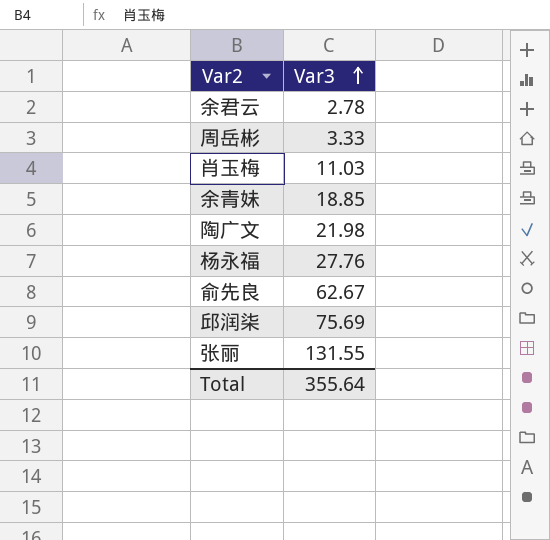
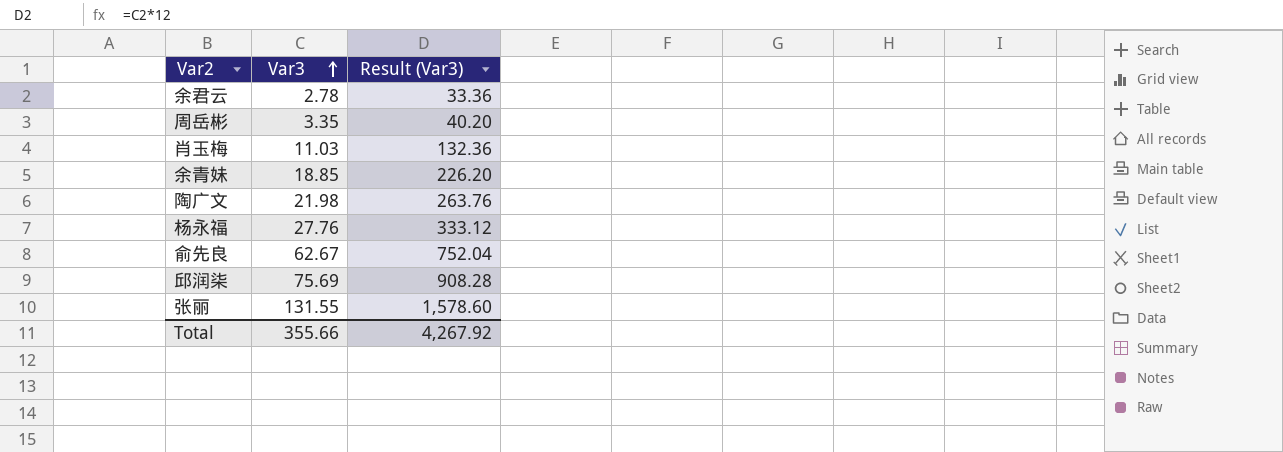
column Result (Var3) | formula: none -> [Var3] * 12
周岳彬 | Var3: 3.33 -> 3.35
Total | Var3: 355.64 -> 355.66

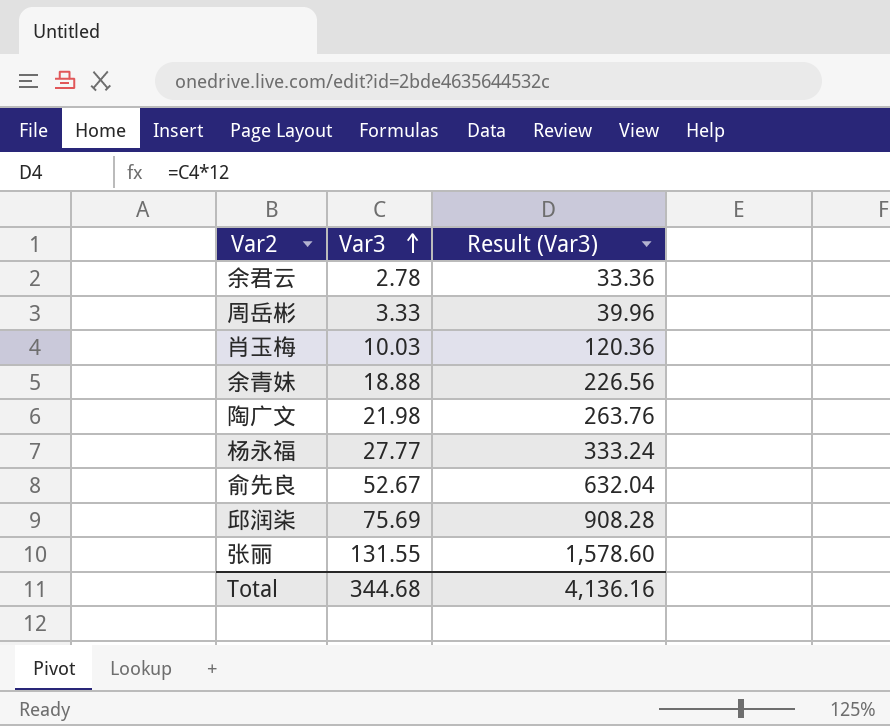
周岳彬 | Var3: 3.35 -> 3.33
周岳彬 | Result (Var3): 40.20 -> 39.96
肖玉梅 | Var3: 11.03 -> 10.03
肖玉梅 | Result (Var3): 132.36 -> 120.36
余青妹 | Var3: 18.85 -> 18.88
余青妹 | Result (Var3): 226.20 -> 226.56
杨永福 | Var3: 27.76 -> 27.77
杨永福 | Result (Var3): 333.12 -> 333.24
俞先良 | Var3: 62.67 -> 52.67
俞先良 | Result (Var3): 752.04 -> 632.04
Total | Var3: 355.66 -> 344.68
Total | Result (Var3): 4,267.92 -> 4,136.16

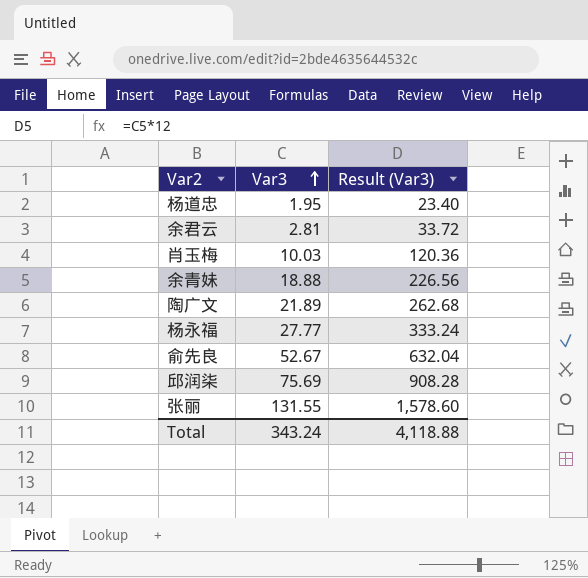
row 周岳彬: 3.33 | 39.96 -> none
row 杨道忠: none -> 1.95 | 23.40
余君云 | Var3: 2.78 -> 2.81
余君云 | Result (Var3): 33.36 -> 33.72
陶广文 | Var3: 21.98 -> 21.89
陶广文 | Result (Var3): 263.76 -> 262.68
Total | Var3: 344.68 -> 343.24
Total | Result (Var3): 4,136.16 -> 4,118.88

